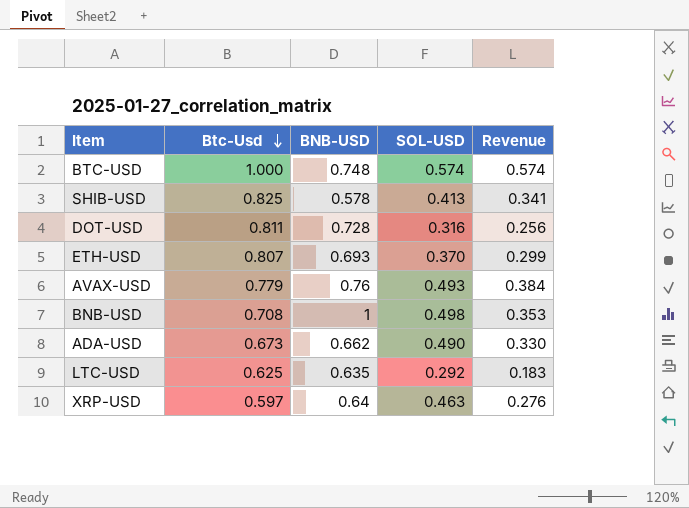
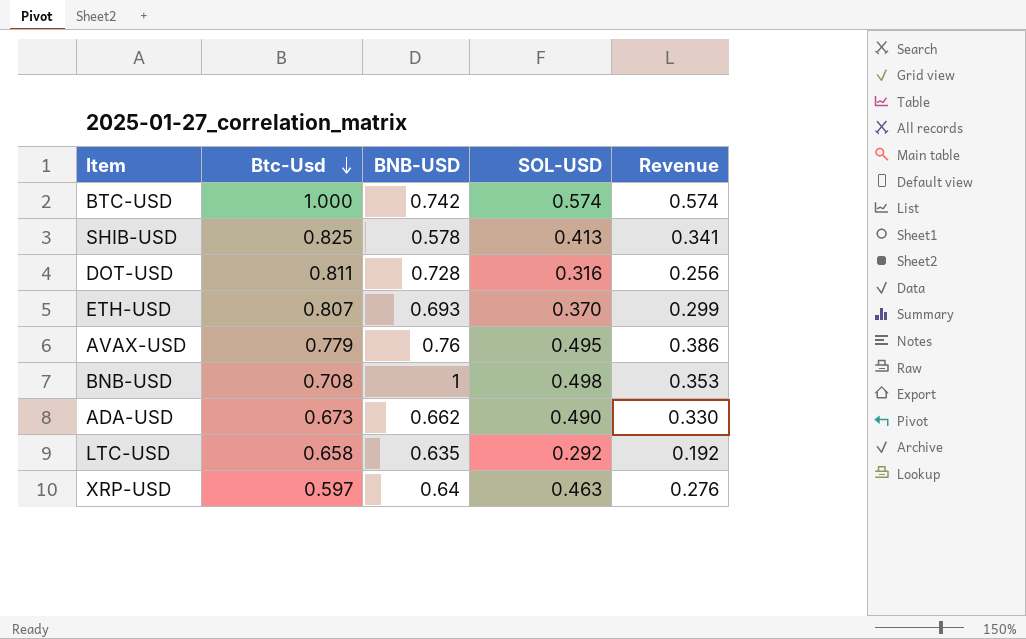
BTC-USD | BNB-USD: 0.748 -> 0.742
AVAX-USD | SOL-USD: 0.493 -> 0.495
AVAX-USD | Revenue: 0.384 -> 0.386
LTC-USD | Btc-Usd: 0.625 -> 0.658
LTC-USD | Revenue: 0.183 -> 0.192

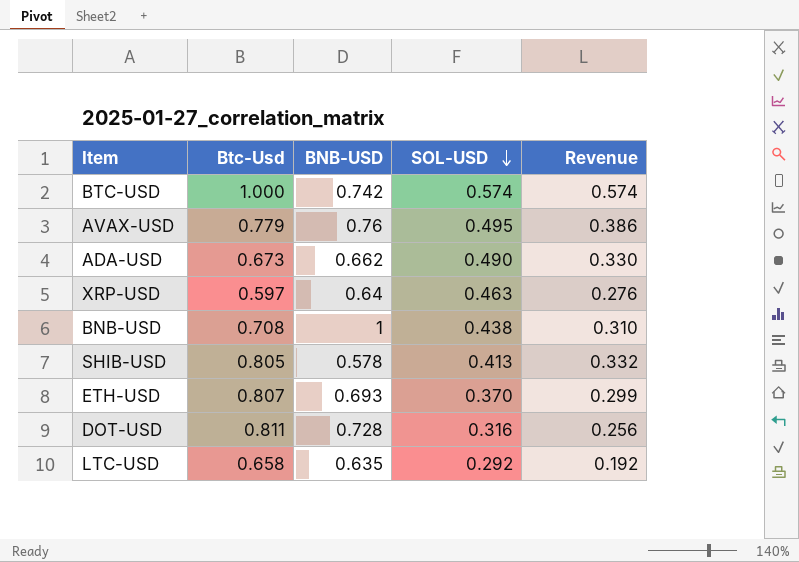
row order: Btc-Usd descending -> SOL-USD descending
BNB-USD | SOL-USD: 0.498 -> 0.438
BNB-USD | Revenue: 0.353 -> 0.310
SHIB-USD | Btc-Usd: 0.825 -> 0.805
SHIB-USD | Revenue: 0.341 -> 0.332

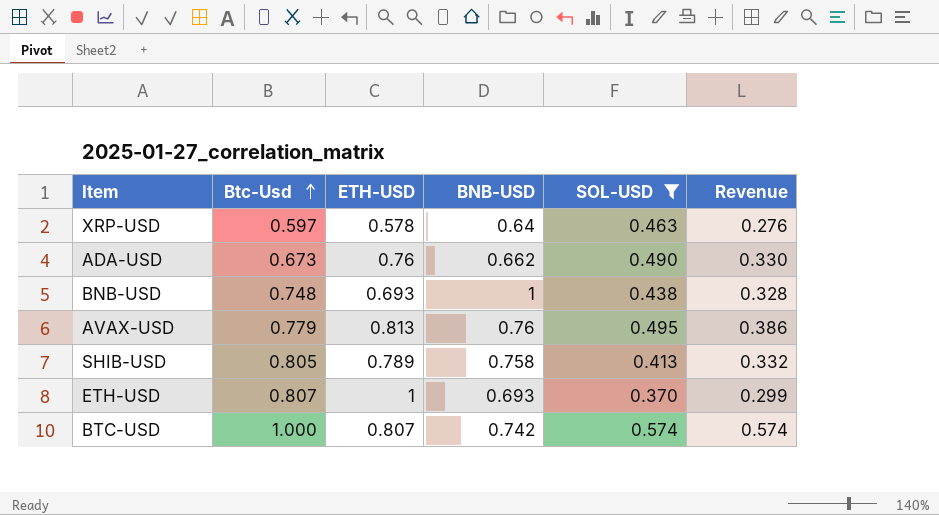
filter: none -> SOL-USD >= 0.370
row order: SOL-USD descending -> Btc-Usd ascending
column ETH-USD | position: none -> 3
BNB-USD | Btc-Usd: 0.708 -> 0.748
BNB-USD | Revenue: 0.310 -> 0.328
SHIB-USD | BNB-USD: 0.578 -> 0.758

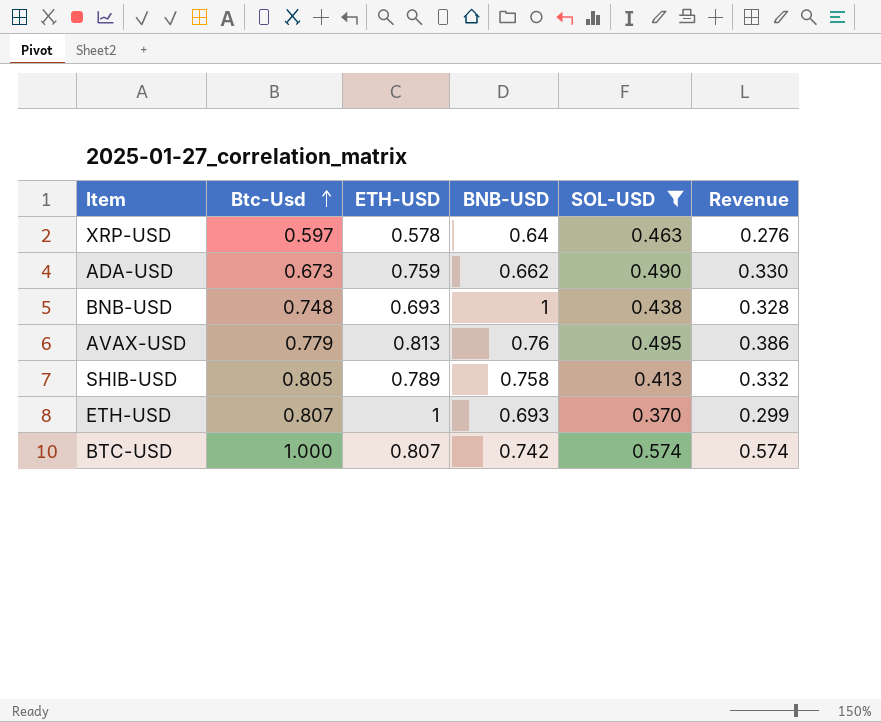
ADA-USD | ETH-USD: 0.76 -> 0.759

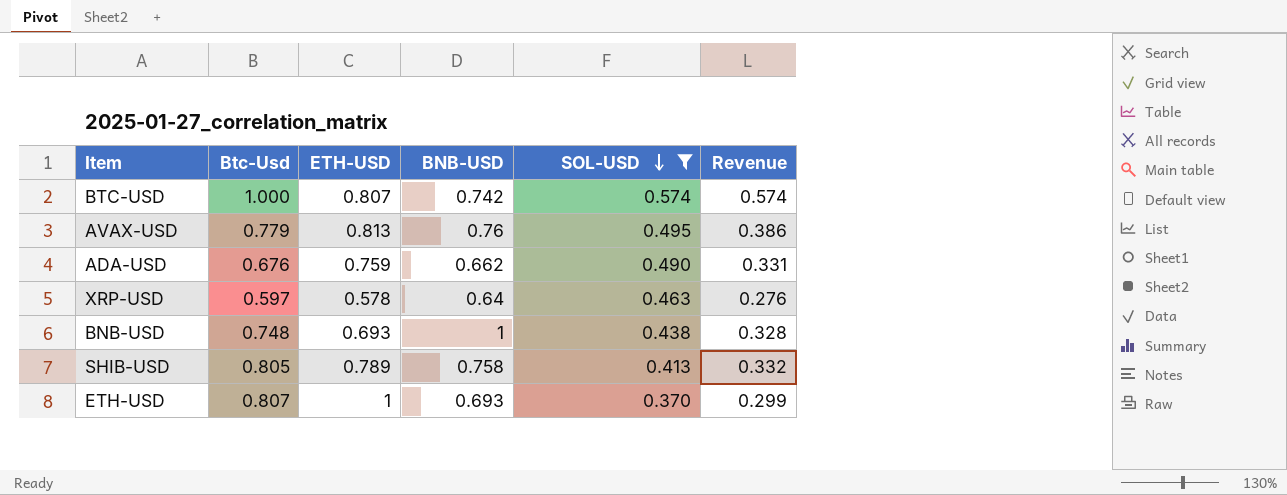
row order: Btc-Usd ascending -> SOL-USD descending
ADA-USD | Btc-Usd: 0.673 -> 0.676
ADA-USD | Revenue: 0.330 -> 0.331

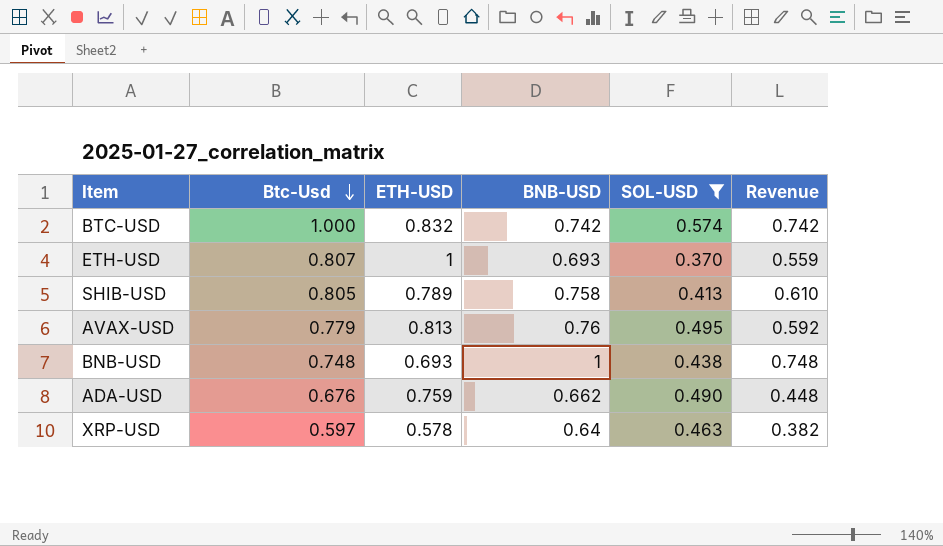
row order: SOL-USD descending -> Btc-Usd descending
column Revenue | formula: [Btc-Usd] * [SOL-USD] -> [Btc-Usd] * [BNB-USD]
BTC-USD | ETH-USD: 0.807 -> 0.832

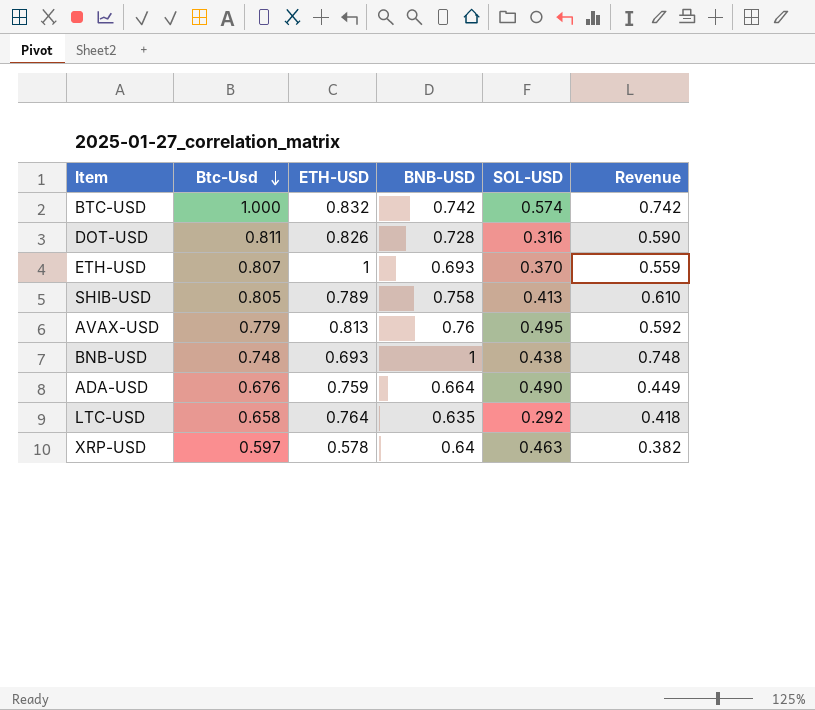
filter: SOL-USD >= 0.370 -> none
ADA-USD | BNB-USD: 0.662 -> 0.664
ADA-USD | Revenue: 0.448 -> 0.449

